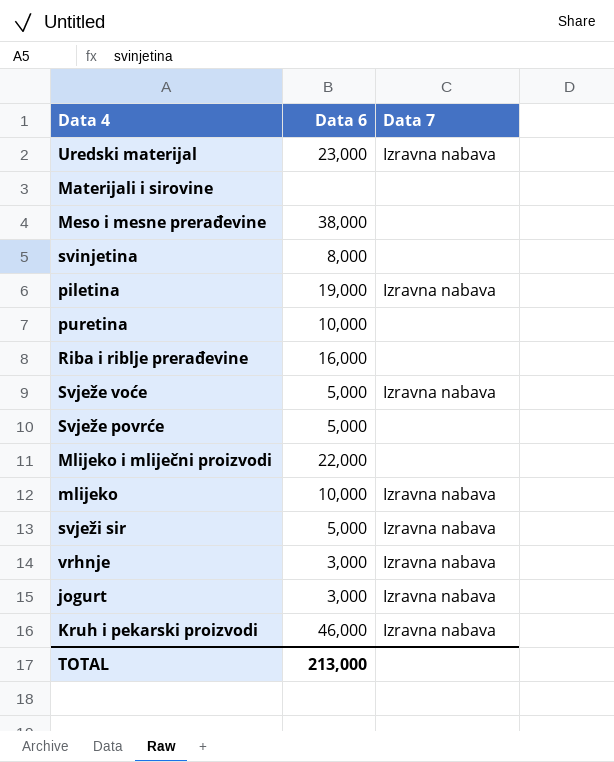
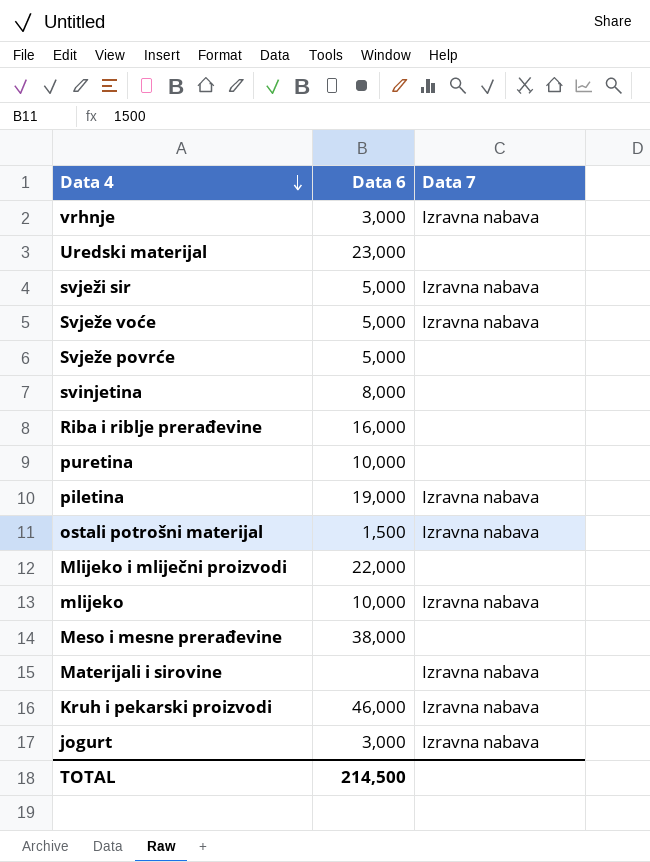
row order: none -> Data 4 descending
Uredski materijal | Data 7: Izravna nabava -> none
row ostali potrošni materijal: none -> 1,500 | Izravna nabava
Materijali i sirovine | Data 7: none -> Izravna nabava
TOTAL | Data 6: 213,000 -> 214,500

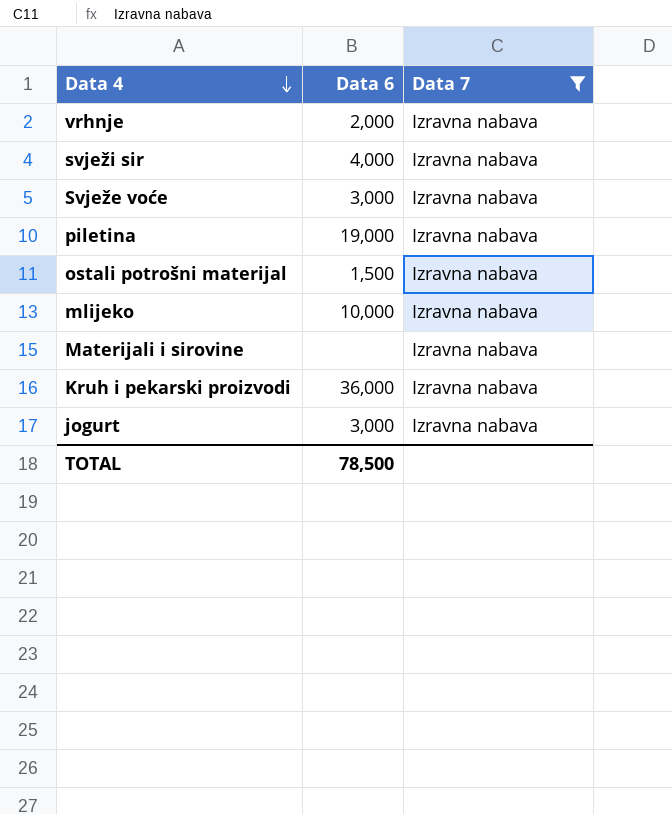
filter: none -> Data 7 = Izravna nabava
vrhnje | Data 6: 3,000 -> 2,000
svježi sir | Data 6: 5,000 -> 4,000
Svježe voće | Data 6: 5,000 -> 3,000
Kruh i pekarski proizvodi | Data 6: 46,000 -> 36,000
TOTAL | Data 6: 214,500 -> 78,500

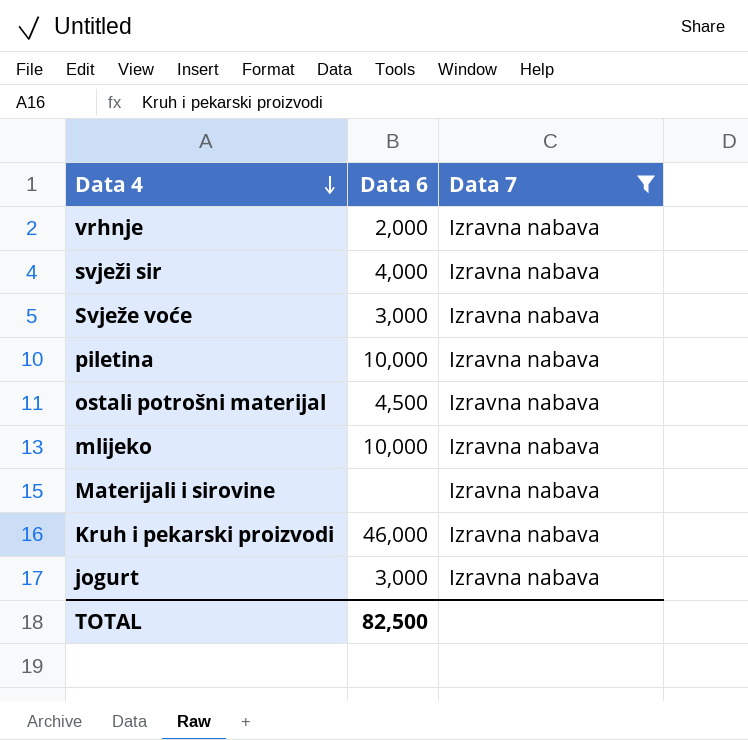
piletina | Data 6: 19,000 -> 10,000
ostali potrošni materijal | Data 6: 1,500 -> 4,500
Kruh i pekarski proizvodi | Data 6: 36,000 -> 46,000
TOTAL | Data 6: 78,500 -> 82,500

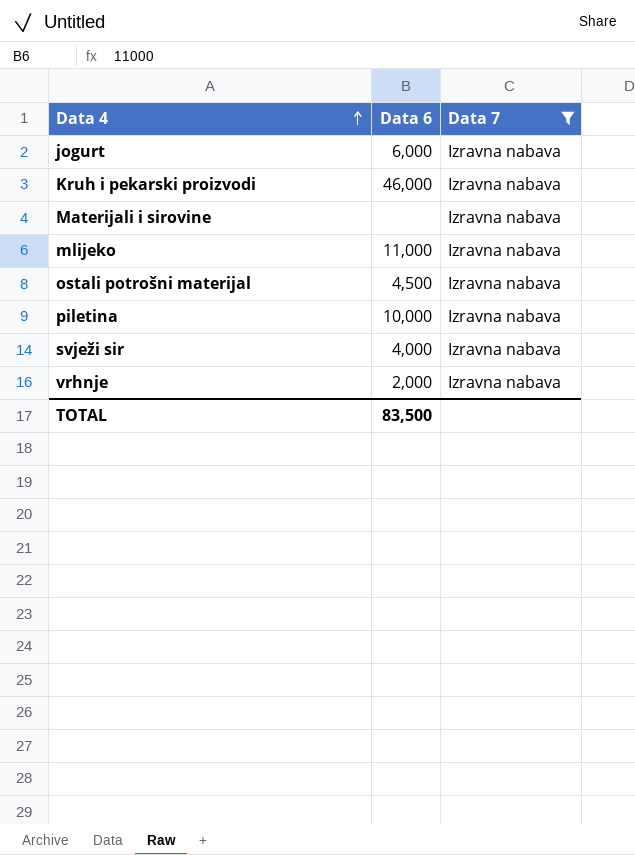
row order: Data 4 descending -> Data 4 ascending
row Svježe voće: 3,000 | Izravna nabava -> none
jogurt | Data 6: 3,000 -> 6,000
mlijeko | Data 6: 10,000 -> 11,000
TOTAL | Data 6: 82,500 -> 83,500

